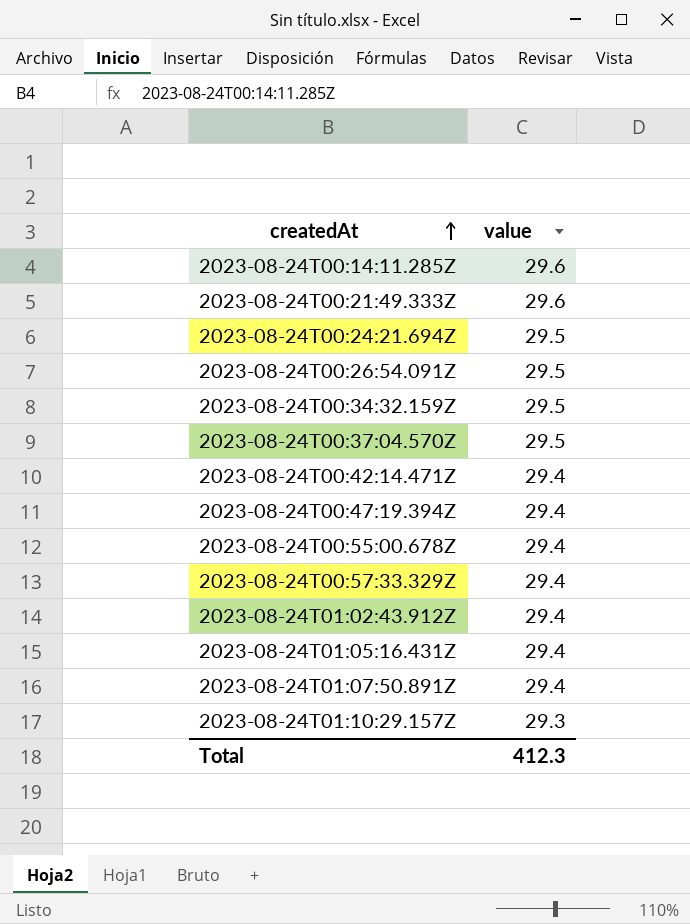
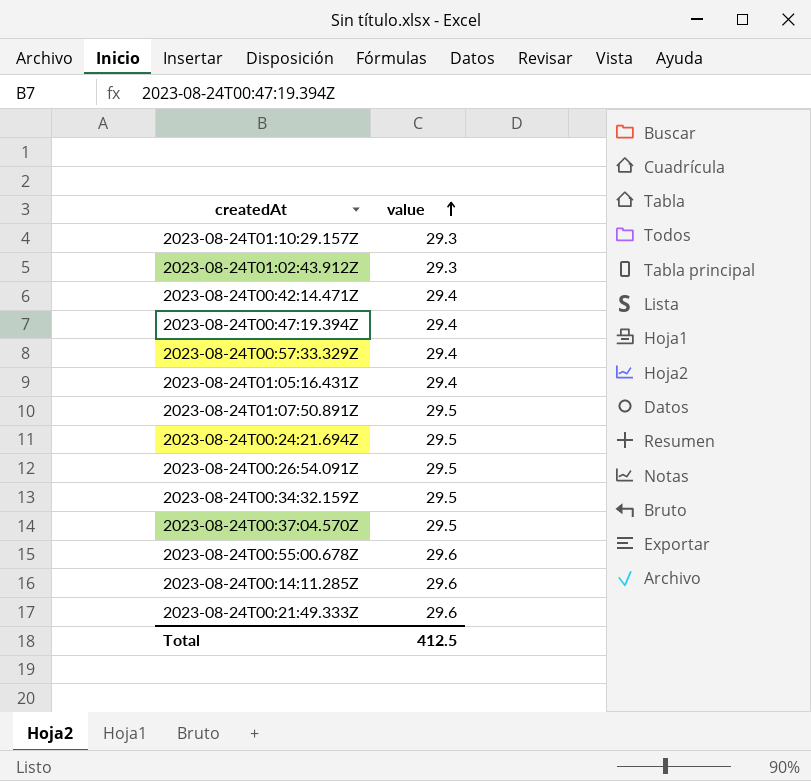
row order: createdAt ascending -> value ascending
2023-08-24T01:02:43.912Z | value: 29.4 -> 29.3
2023-08-24T01:07:50.891Z | value: 29.4 -> 29.5
2023-08-24T00:55:00.678Z | value: 29.4 -> 29.6
Total | value: 412.3 -> 412.5

